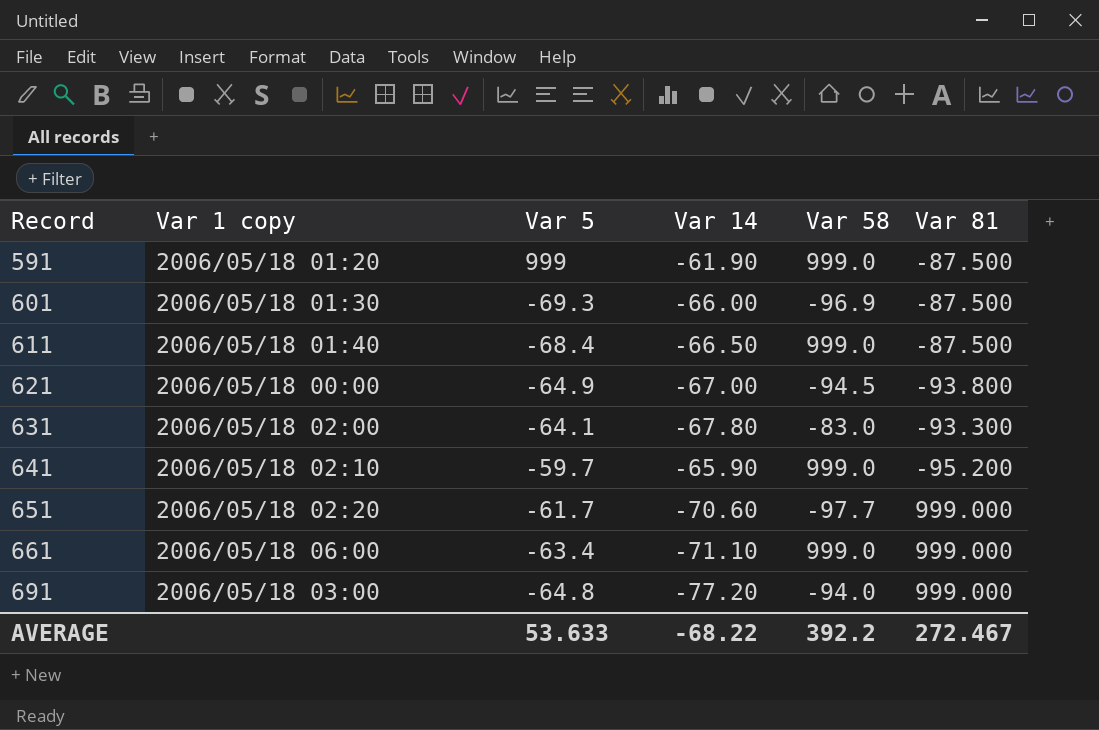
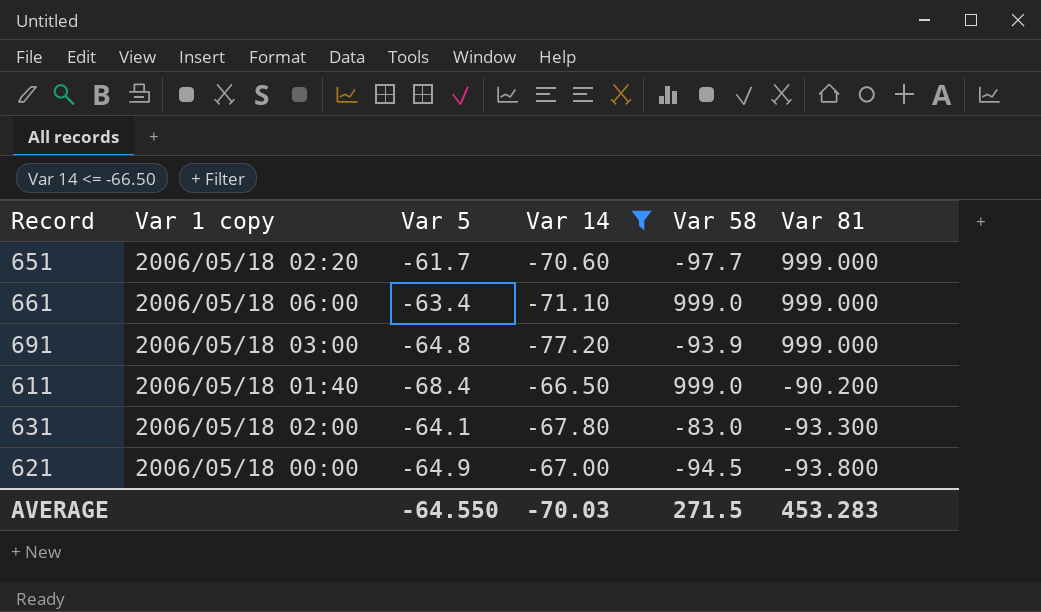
filter: none -> Var 14 <= -66.50
row order: Record ascending -> Var 81 descending
691 | Var 58: -94.0 -> -93.9
611 | Var 81: -87.500 -> -90.200
AVERAGE | Var 5: 53.633 -> -64.550
AVERAGE | Var 14: -68.22 -> -70.03
AVERAGE | Var 58: 392.2 -> 271.5
AVERAGE | Var 81: 272.467 -> 453.283

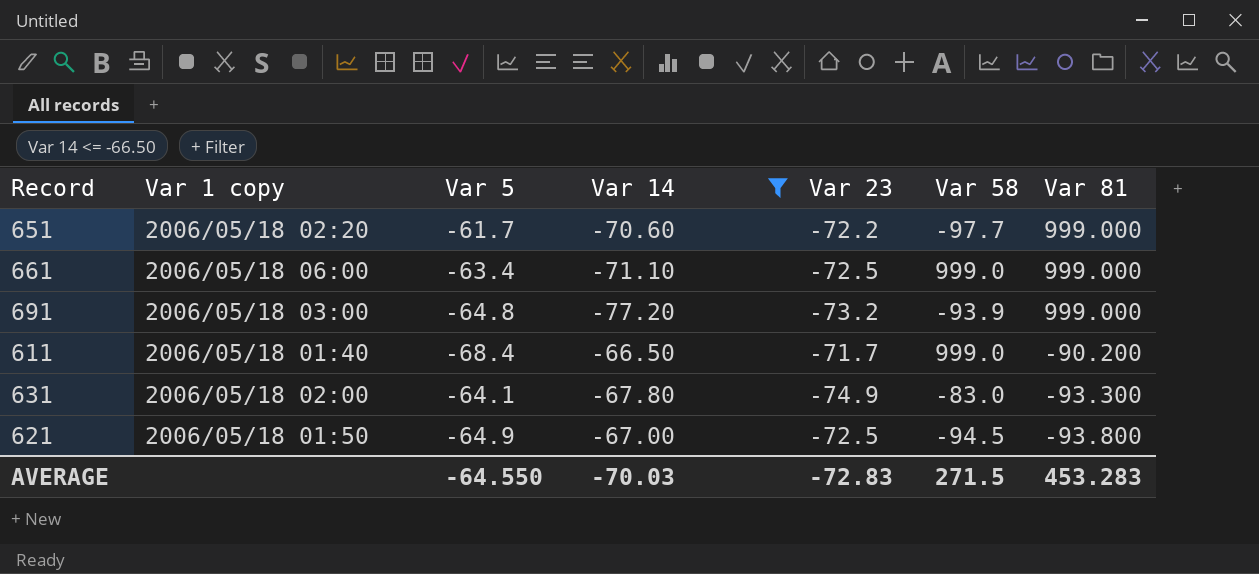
column Var 23 | position: none -> 5
621 | Var 1 copy: 2006/05/18 00:00 -> 2006/05/18 01:50

